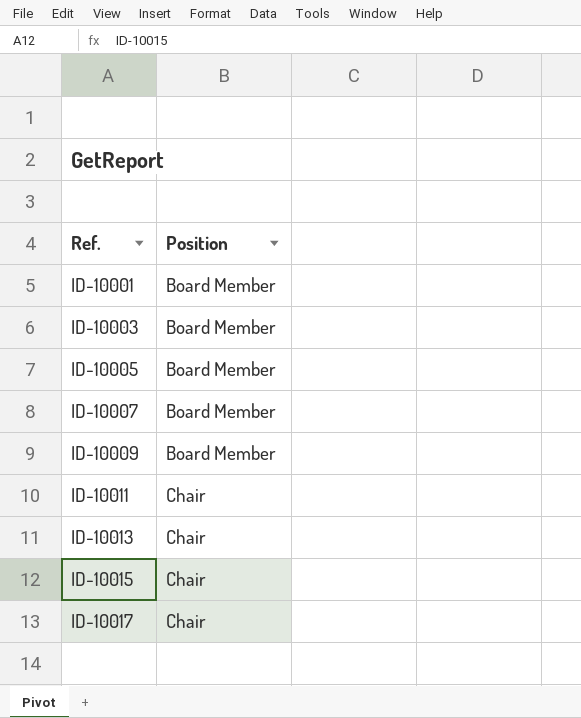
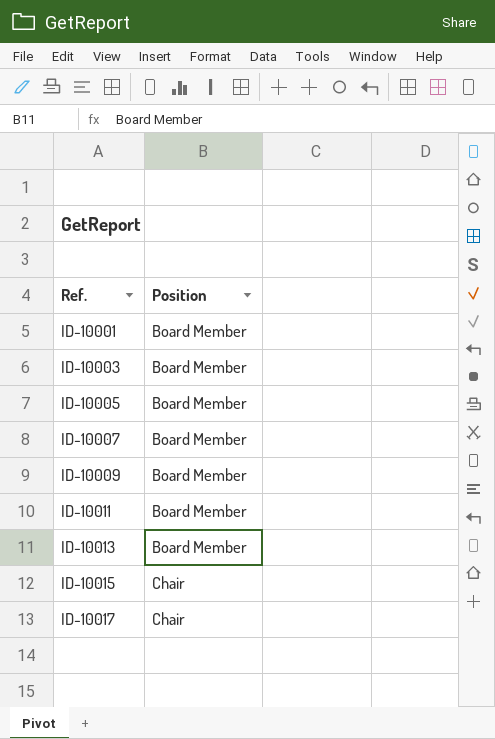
ID-10011 | Position: Chair -> Board Member
ID-10013 | Position: Chair -> Board Member

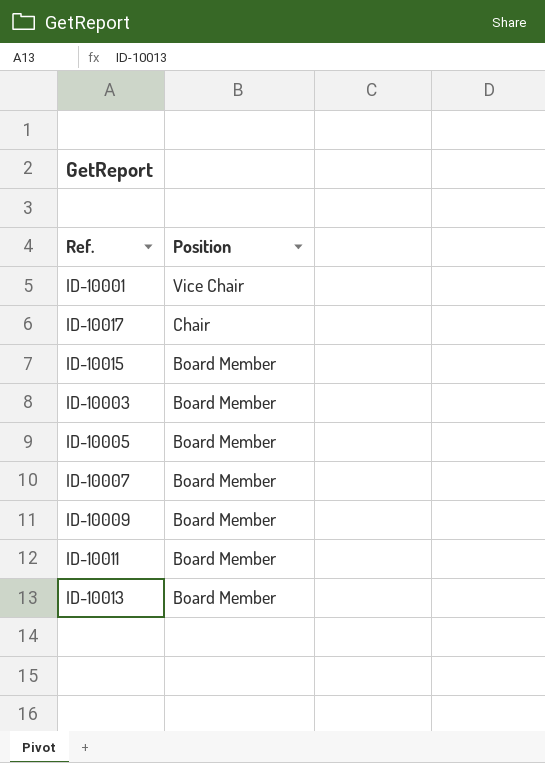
row order: Ref. ascending -> Position descending
ID-10001 | Position: Board Member -> Vice Chair
ID-10015 | Position: Chair -> Board Member

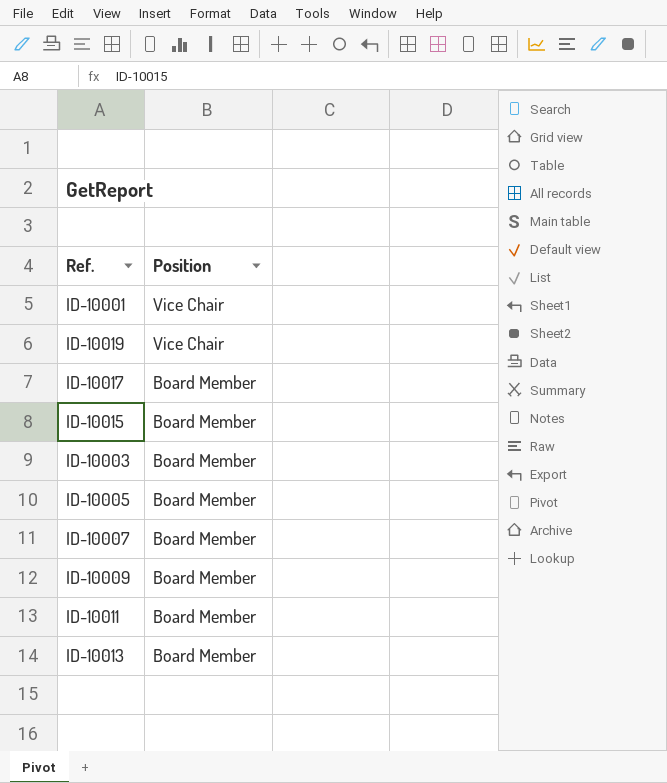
row ID-10019: none -> Vice Chair
ID-10017 | Position: Chair -> Board Member

